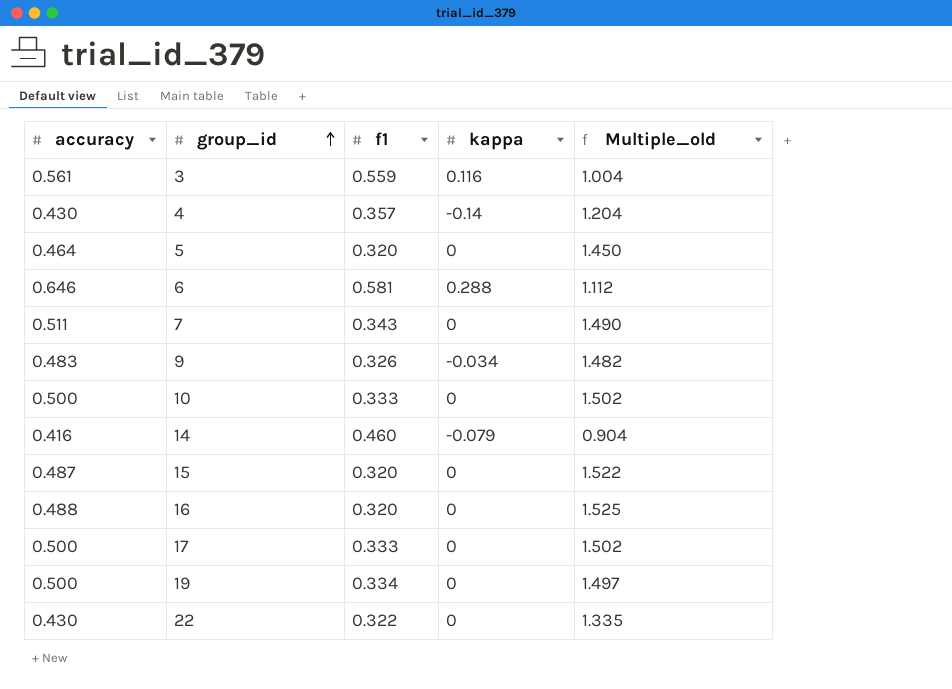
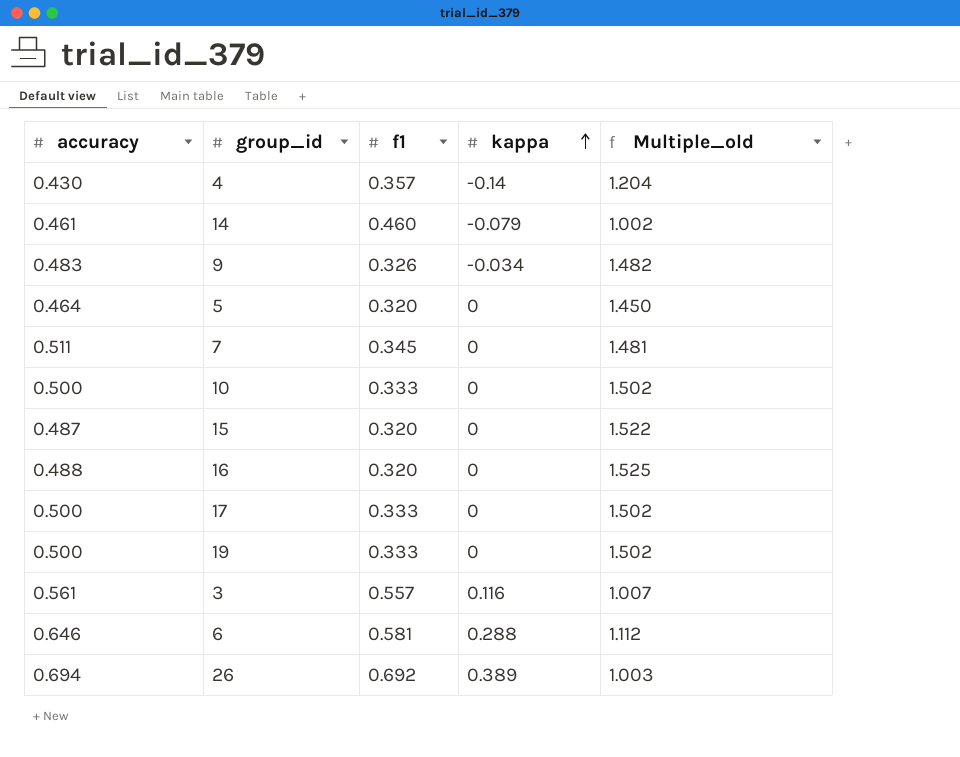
row order: group_id ascending -> kappa ascending
row 22: 0.430 | 0.322 | 0 | 1.335 -> none
14 | accuracy: 0.416 -> 0.461
14 | Multiple_old: 0.904 -> 1.002
7 | f1: 0.343 -> 0.345
7 | Multiple_old: 1.490 -> 1.481
19 | f1: 0.334 -> 0.333
19 | Multiple_old: 1.497 -> 1.502
3 | f1: 0.559 -> 0.557
3 | Multiple_old: 1.004 -> 1.007
row 26: none -> 0.694 | 0.692 | 0.389 | 1.003

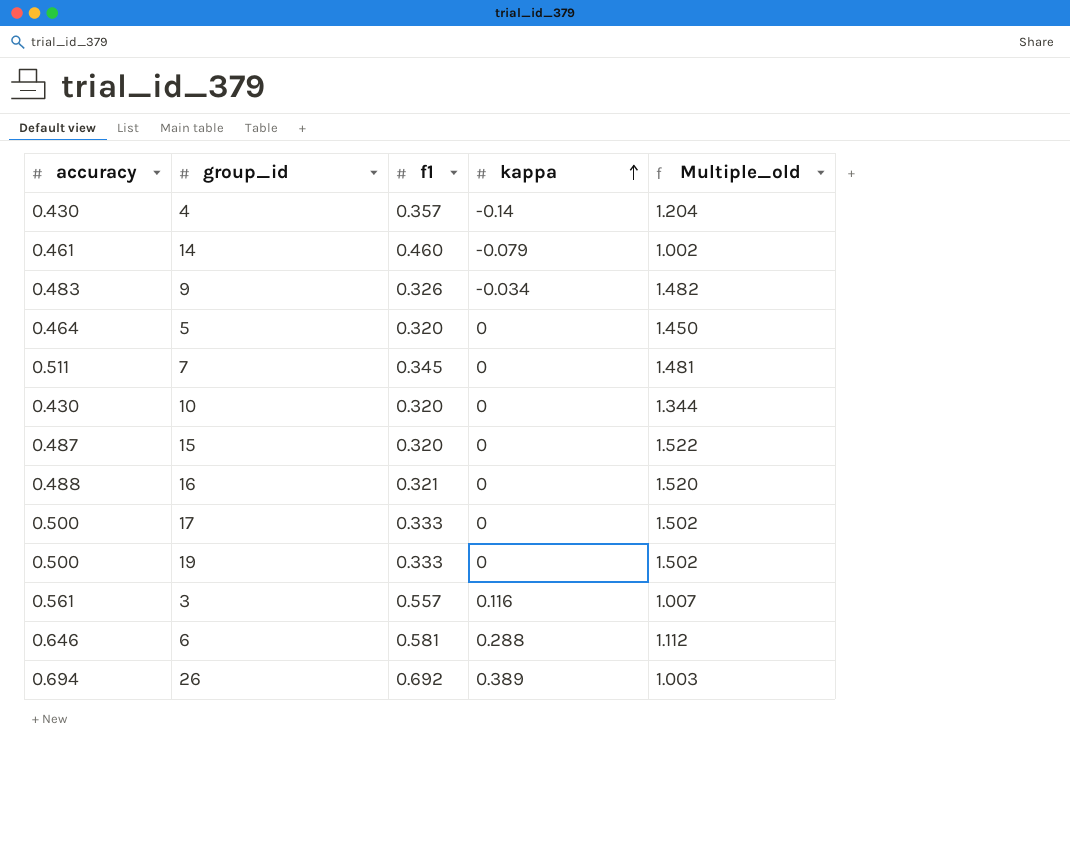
10 | accuracy: 0.500 -> 0.430
10 | f1: 0.333 -> 0.320
10 | Multiple_old: 1.502 -> 1.344
16 | f1: 0.320 -> 0.321
16 | Multiple_old: 1.525 -> 1.520

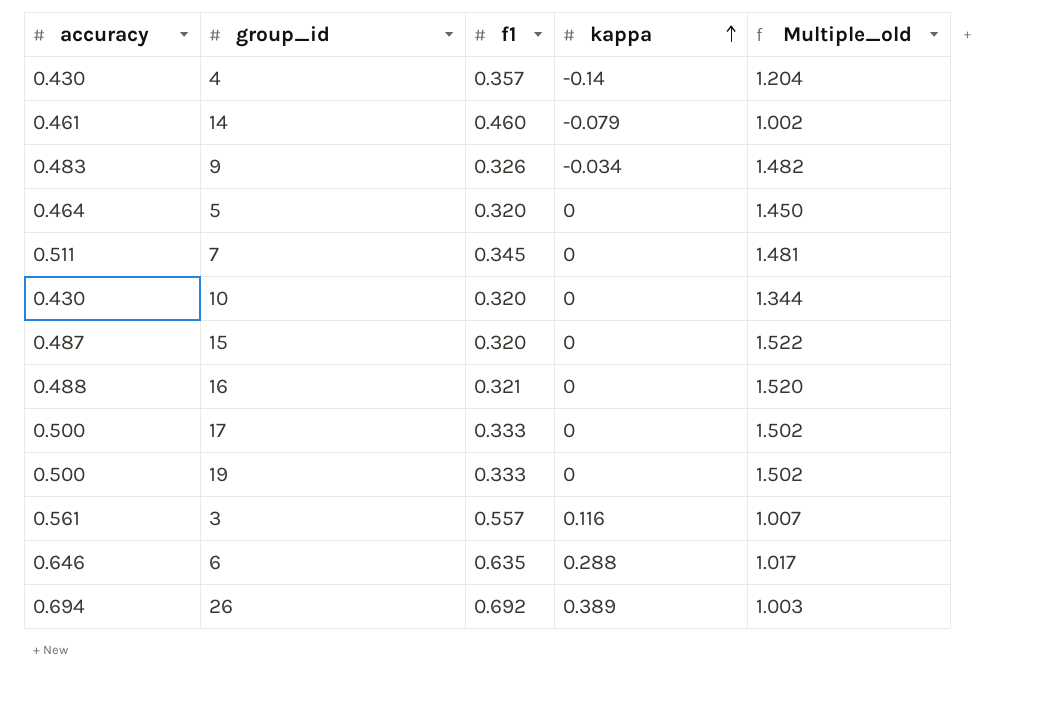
6 | f1: 0.581 -> 0.635
6 | Multiple_old: 1.112 -> 1.017

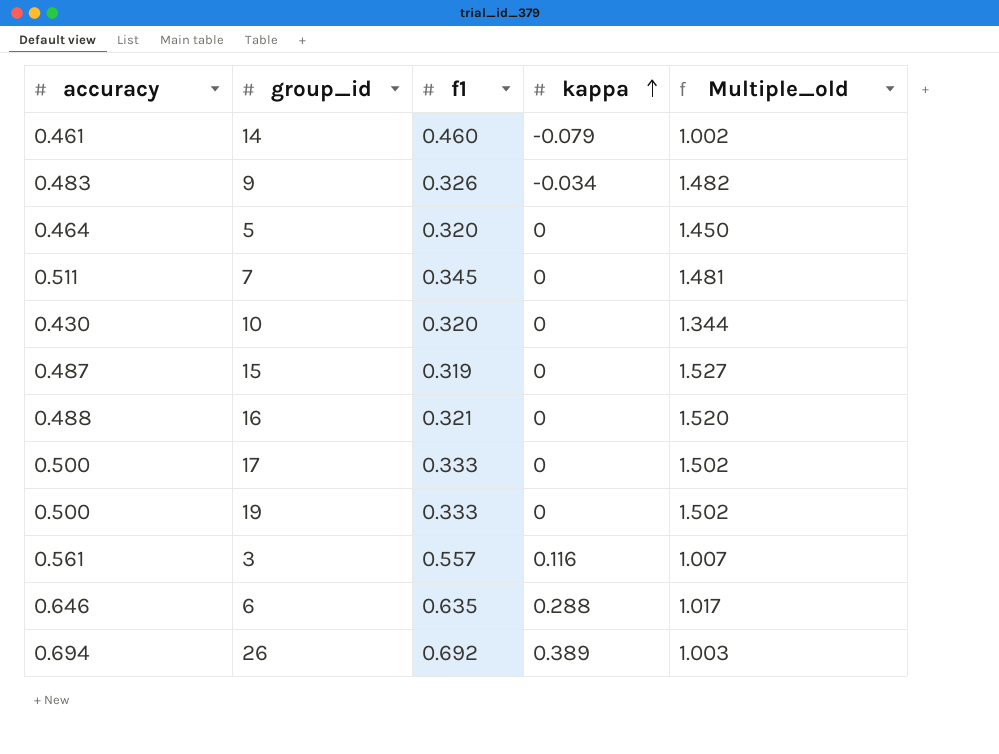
row 4: 0.430 | 0.357 | -0.14 | 1.204 -> none
15 | f1: 0.320 -> 0.319
15 | Multiple_old: 1.522 -> 1.527

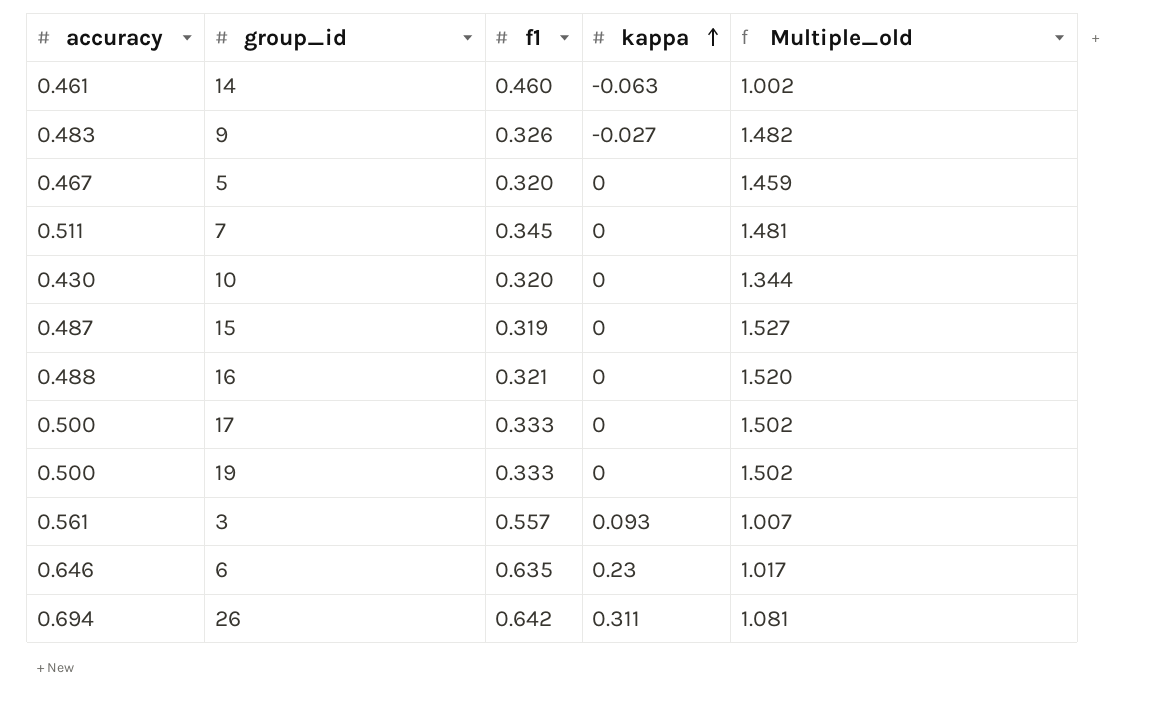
14 | kappa: -0.079 -> -0.063
9 | kappa: -0.034 -> -0.027
5 | accuracy: 0.464 -> 0.467
5 | Multiple_old: 1.450 -> 1.459
3 | kappa: 0.116 -> 0.093
6 | kappa: 0.288 -> 0.23
26 | f1: 0.692 -> 0.642
26 | kappa: 0.389 -> 0.311
26 | Multiple_old: 1.003 -> 1.081

